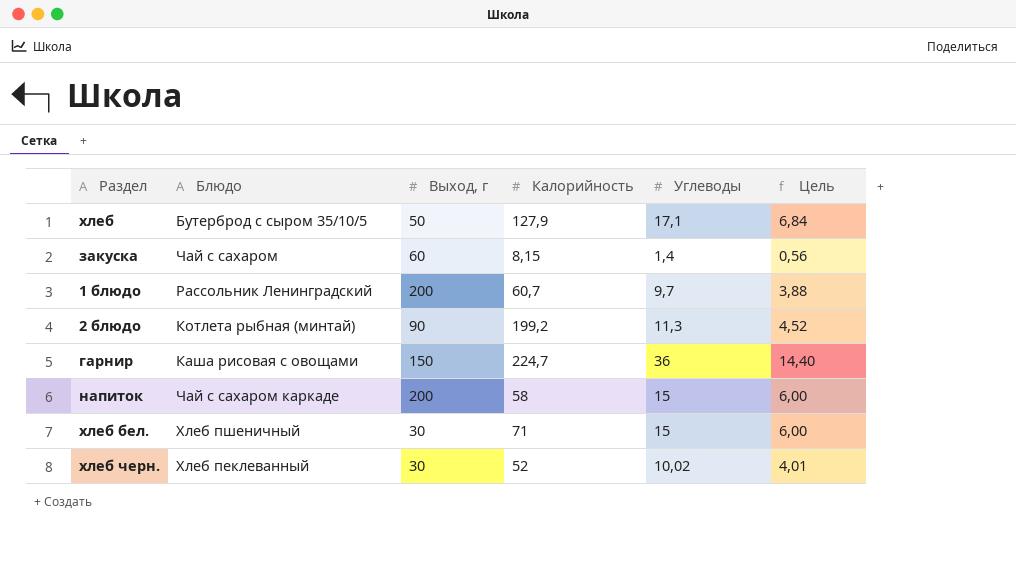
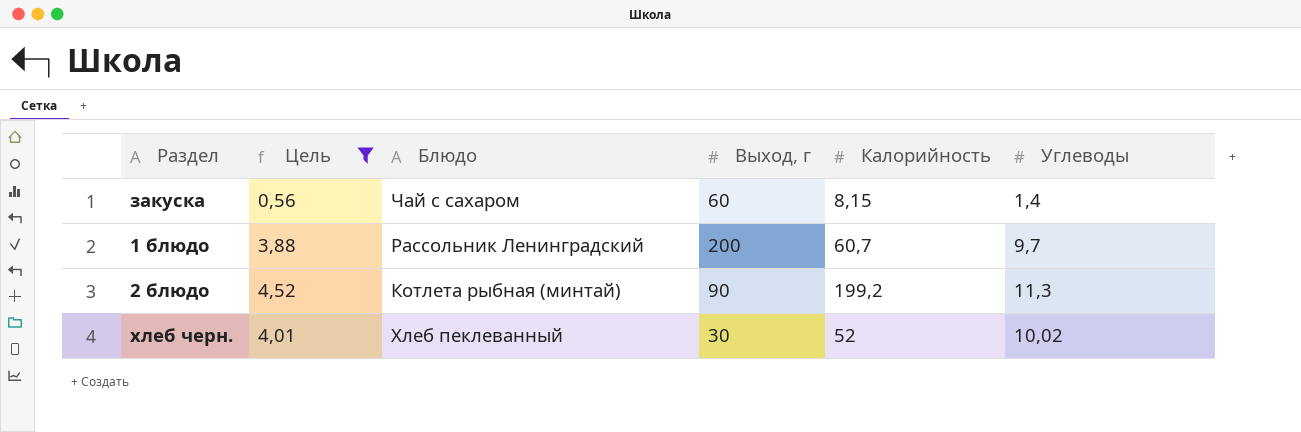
filter: none -> Цель <= 4,52
column Цель | position: 6 -> 2

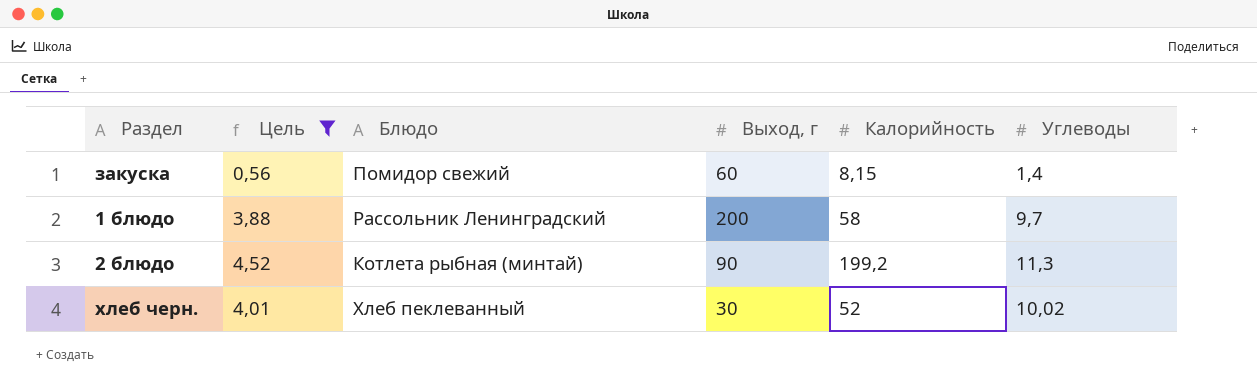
закуска | Блюдо: Чай с сахаром -> Помидор свежий
1 блюдо | Калорийность: 60,7 -> 58

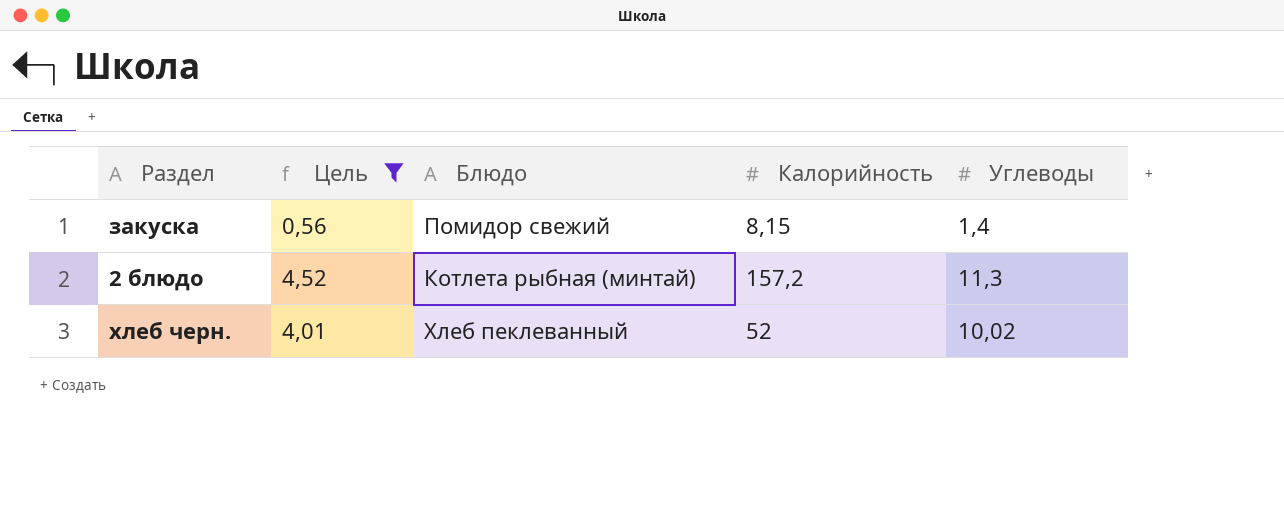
column Выход, г | position: 4 -> none
row 1 блюдо: 3,88 | Рассольник Ленинградский | 200 | 58 | 9,7 -> none
2 блюдо | Калорийность: 199,2 -> 157,2

